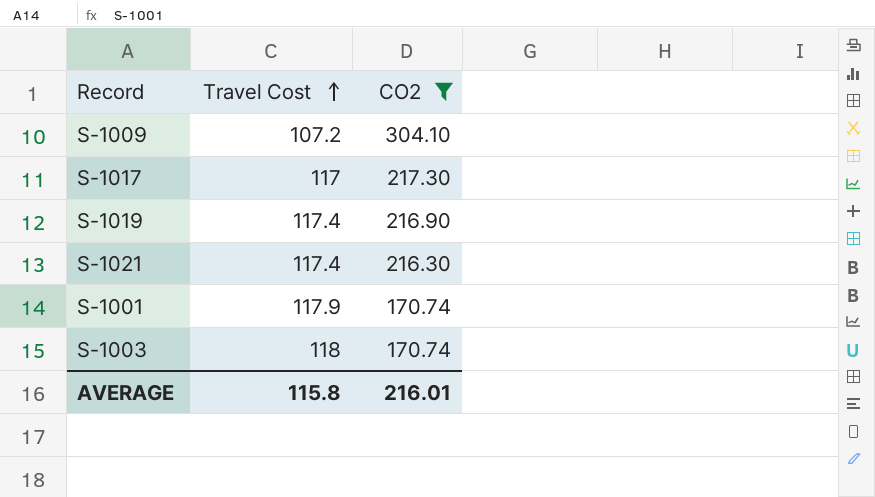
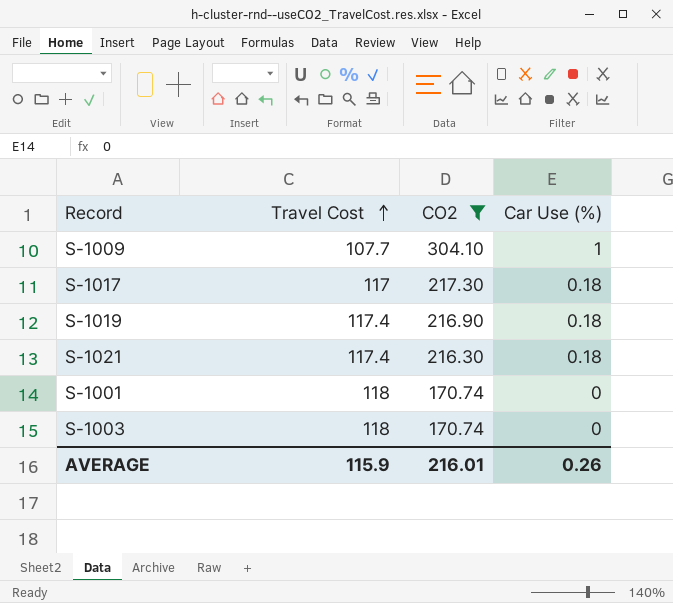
column Car Use (%) | position: none -> 4
S-1009 | Travel Cost: 107.2 -> 107.7
S-1001 | Travel Cost: 117.9 -> 118
AVERAGE | Travel Cost: 115.8 -> 115.9

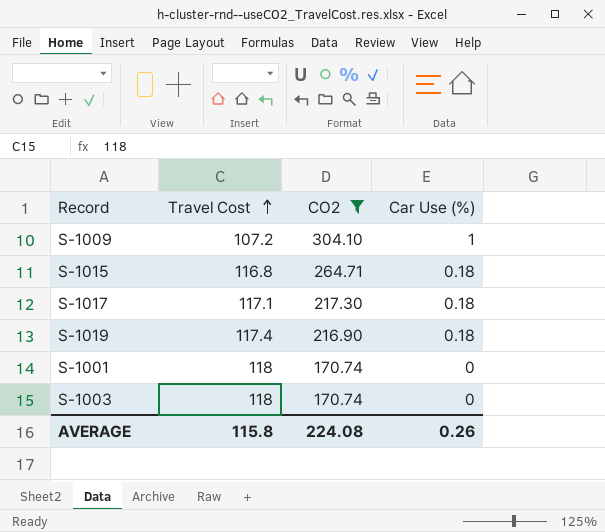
row S-1021: 117.4 | 216.30 | 0.18 -> none
S-1009 | Travel Cost: 107.7 -> 107.2
row S-1015: none -> 116.8 | 264.71 | 0.18
S-1017 | Travel Cost: 117 -> 117.1
AVERAGE | Travel Cost: 115.9 -> 115.8
AVERAGE | CO2: 216.01 -> 224.08

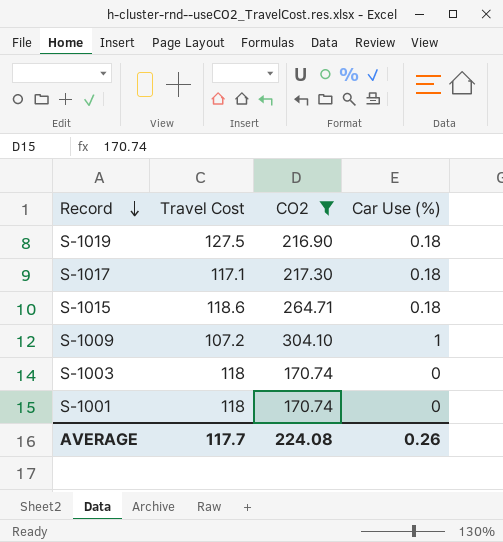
row order: Travel Cost ascending -> Record descending
S-1019 | Travel Cost: 117.4 -> 127.5
S-1015 | Travel Cost: 116.8 -> 118.6
AVERAGE | Travel Cost: 115.8 -> 117.7

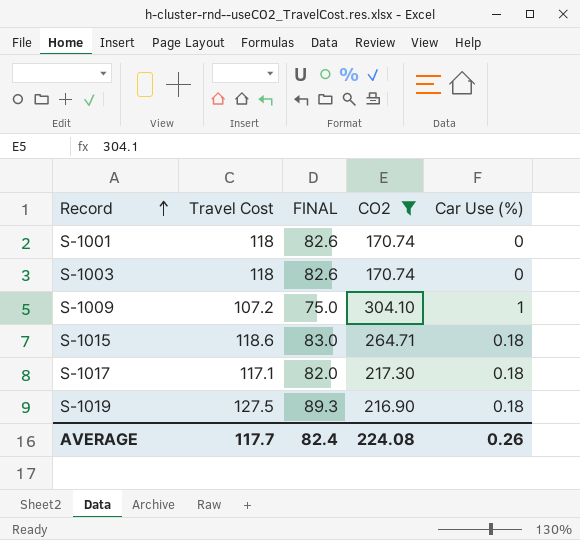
row order: Record descending -> Record ascending
column FINAL | formula: none -> [Travel Cost] * 0.7

